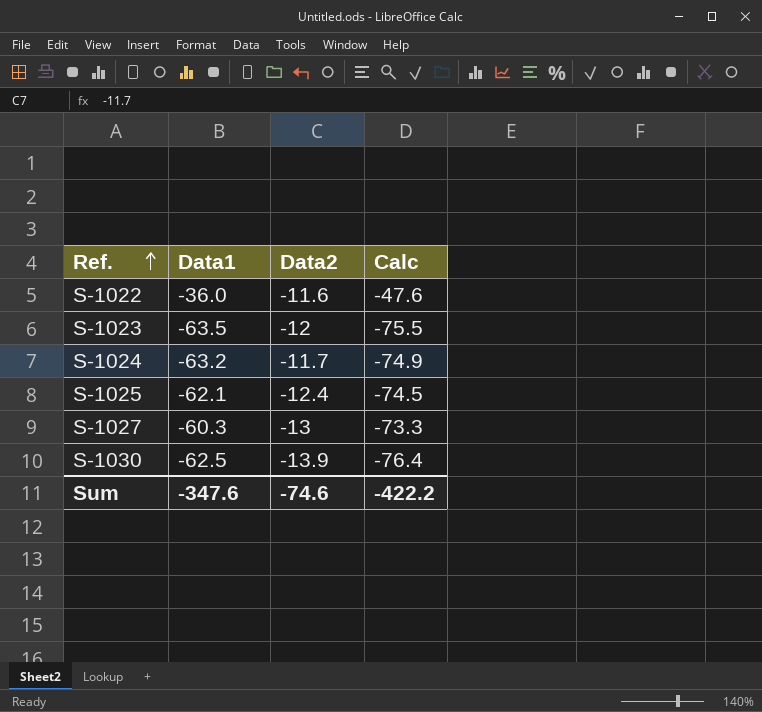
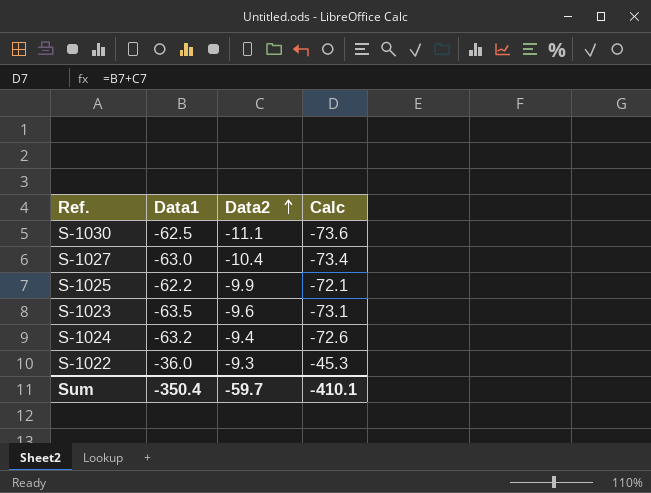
row order: Ref. ascending -> Data2 ascending
S-1030 | Data2: -13.9 -> -11.1
S-1030 | Calc: -76.4 -> -73.6
S-1027 | Data1: -60.3 -> -63.0
S-1027 | Data2: -13 -> -10.4
S-1027 | Calc: -73.3 -> -73.4
S-1025 | Data1: -62.1 -> -62.2
S-1025 | Data2: -12.4 -> -9.9
S-1025 | Calc: -74.5 -> -72.1
S-1023 | Data2: -12 -> -9.6
S-1023 | Calc: -75.5 -> -73.1
S-1024 | Data2: -11.7 -> -9.4
S-1024 | Calc: -74.9 -> -72.6
S-1022 | Data2: -11.6 -> -9.3
S-1022 | Calc: -47.6 -> -45.3
Sum | Data1: -347.6 -> -350.4
Sum | Data2: -74.6 -> -59.7
Sum | Calc: -422.2 -> -410.1

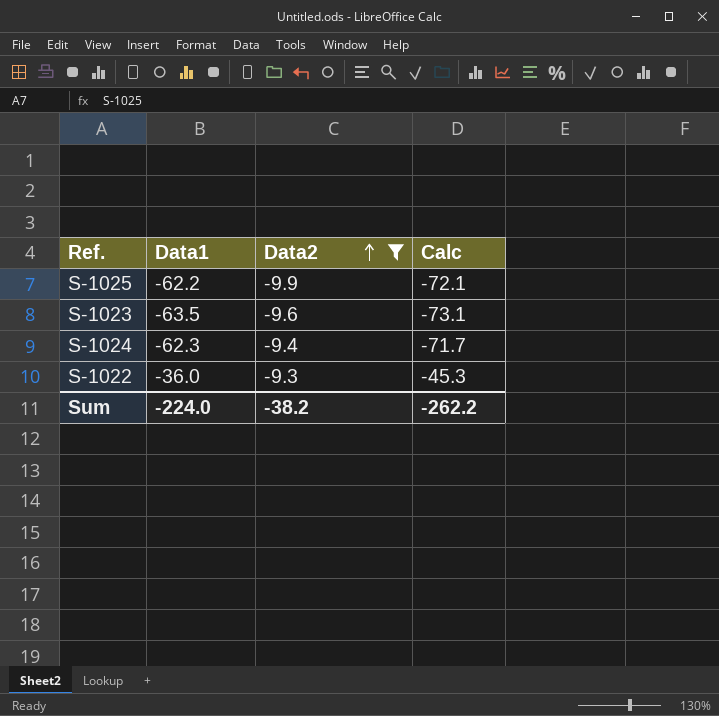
filter: none -> Data2 >= -9.9
S-1024 | Data1: -63.2 -> -62.3
S-1024 | Calc: -72.6 -> -71.7
Sum | Data1: -350.4 -> -224.0
Sum | Data2: -59.7 -> -38.2
Sum | Calc: -410.1 -> -262.2

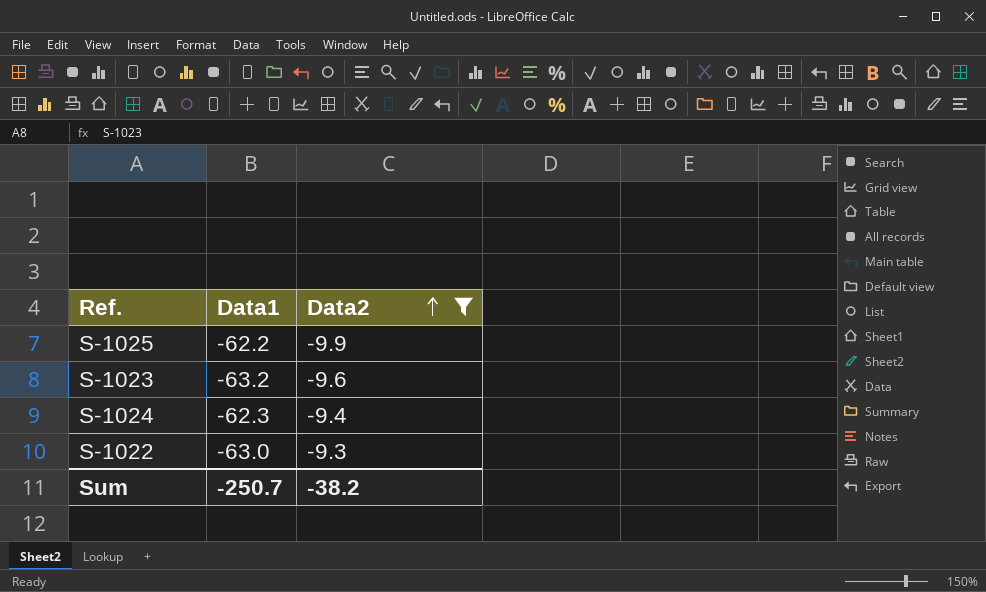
column Calc | formula: [Data1] + [Data2] -> none
S-1023 | Data1: -63.5 -> -63.2
S-1022 | Data1: -36.0 -> -63.0
Sum | Data1: -224.0 -> -250.7

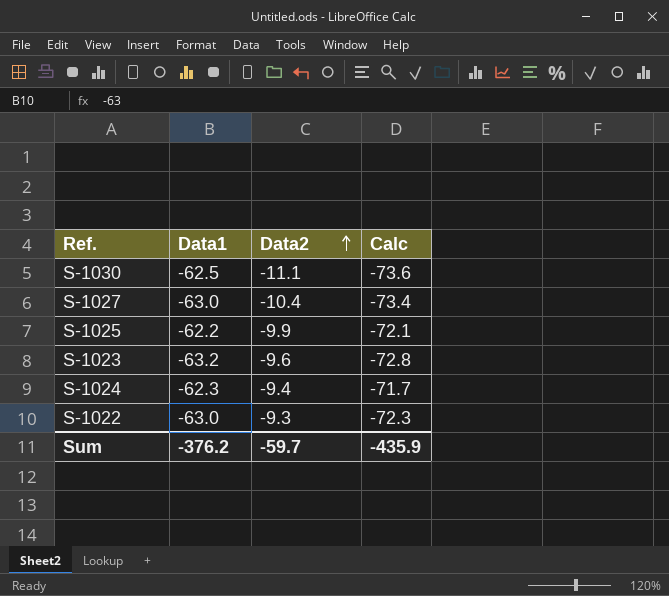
filter: Data2 >= -9.9 -> none
column Calc | formula: none -> [Data1] + [Data2]
Sum | Data1: -250.7 -> -376.2
Sum | Data2: -38.2 -> -59.7

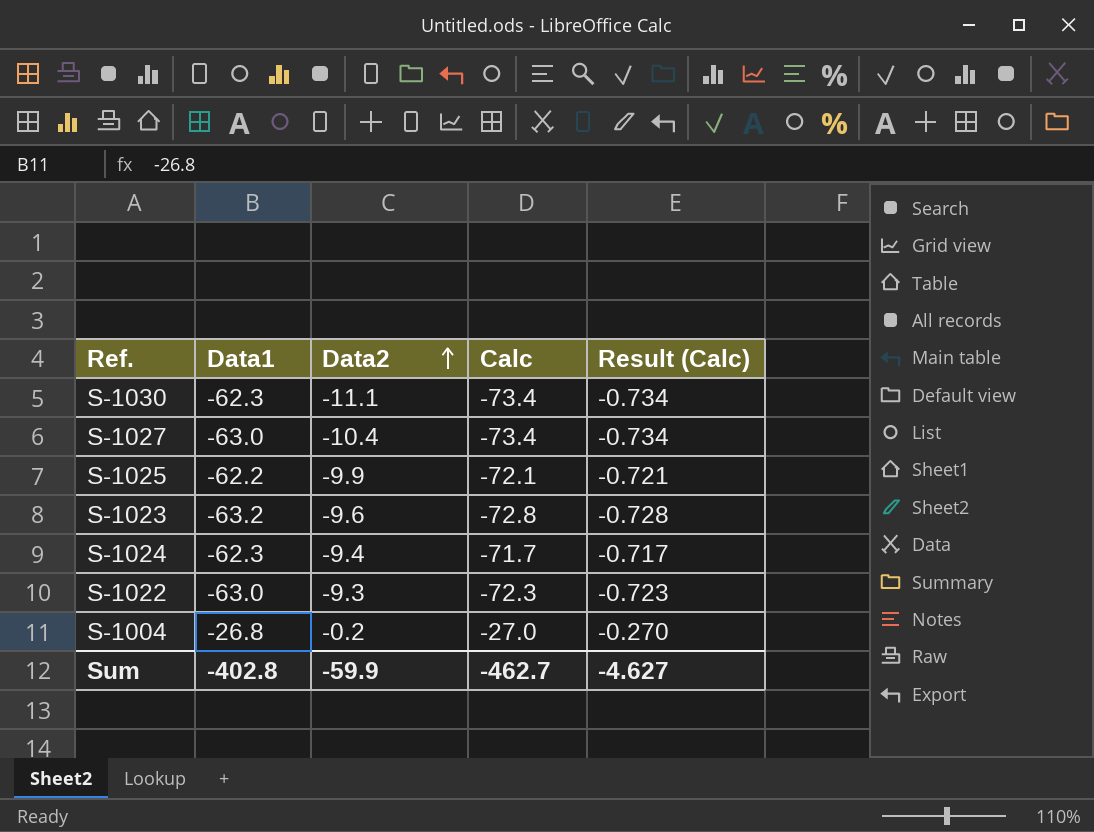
column Result (Calc) | formula: none -> [Calc] * 0.01
S-1030 | Data1: -62.5 -> -62.3
S-1030 | Calc: -73.6 -> -73.4
row S-1004: none -> -26.8 | -0.2 | -27.0 | -0.270
Sum | Data1: -376.2 -> -402.8
Sum | Data2: -59.7 -> -59.9
Sum | Calc: -435.9 -> -462.7

